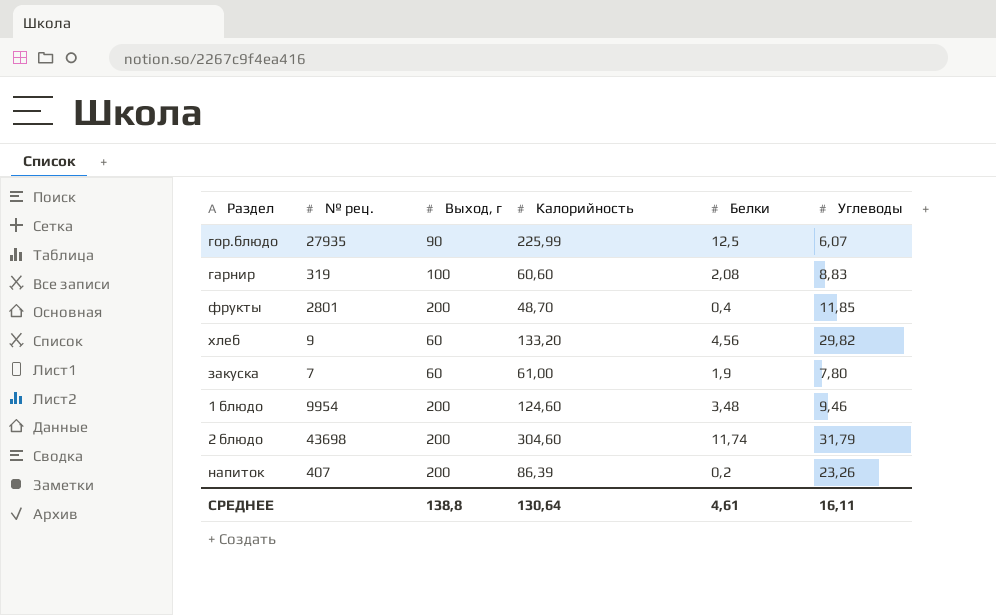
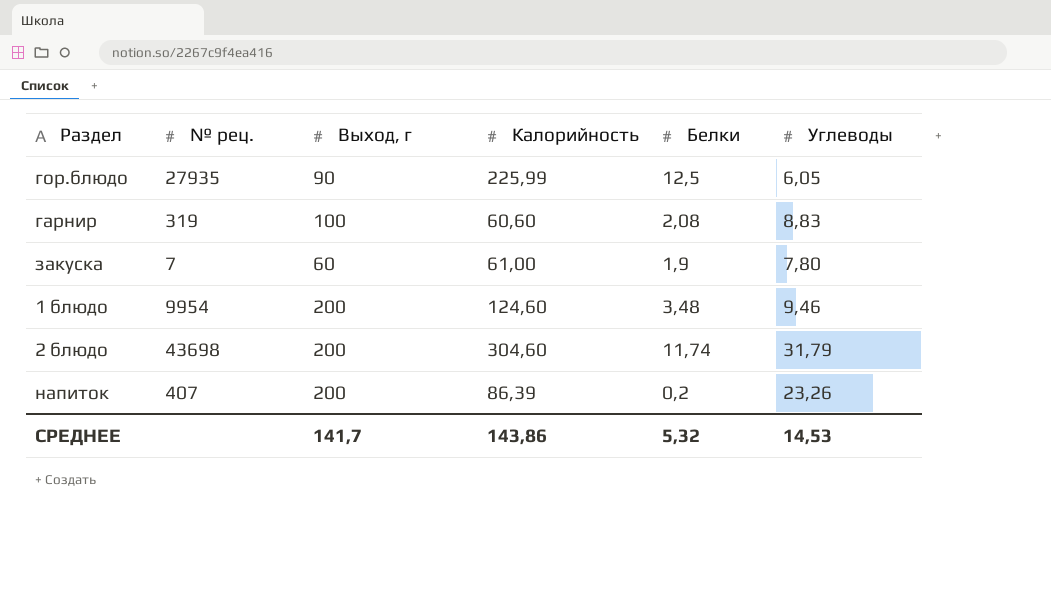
row фрукты: 2801 | 200 | 48,70 | 0,4 | 11,85 -> none
row хлеб: 9 | 60 | 133,20 | 4,56 | 29,82 -> none
гор.блюдо | Углеводы: 6,07 -> 6,05
СРЕДНЕЕ | Выход, г: 138,8 -> 141,7
СРЕДНЕЕ | Калорийность: 130,64 -> 143,86
СРЕДНЕЕ | Белки: 4,61 -> 5,32
СРЕДНЕЕ | Углеводы: 16,11 -> 14,53

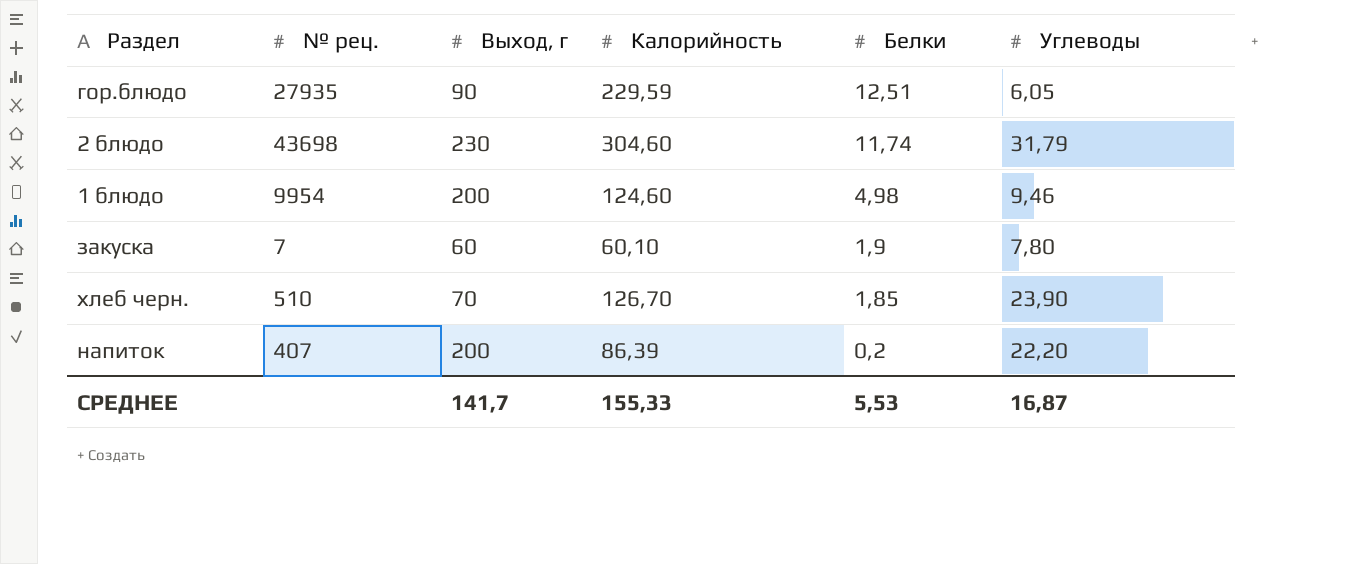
row order: none -> Белки descending
row гарнир: 319 | 100 | 60,60 | 2,08 | 8,83 -> none
гор.блюдо | Калорийность: 225,99 -> 229,59
гор.блюдо | Белки: 12,5 -> 12,51
2 блюдо | Выход, г: 200 -> 230
1 блюдо | Белки: 3,48 -> 4,98
закуска | Калорийность: 61,00 -> 60,10
row хлеб черн.: none -> 510 | 70 | 126,70 | 1,85 | 23,90
напиток | Углеводы: 23,26 -> 22,20
СРЕДНЕЕ | Калорийность: 143,86 -> 155,33
СРЕДНЕЕ | Белки: 5,32 -> 5,53
СРЕДНЕЕ | Углеводы: 14,53 -> 16,87

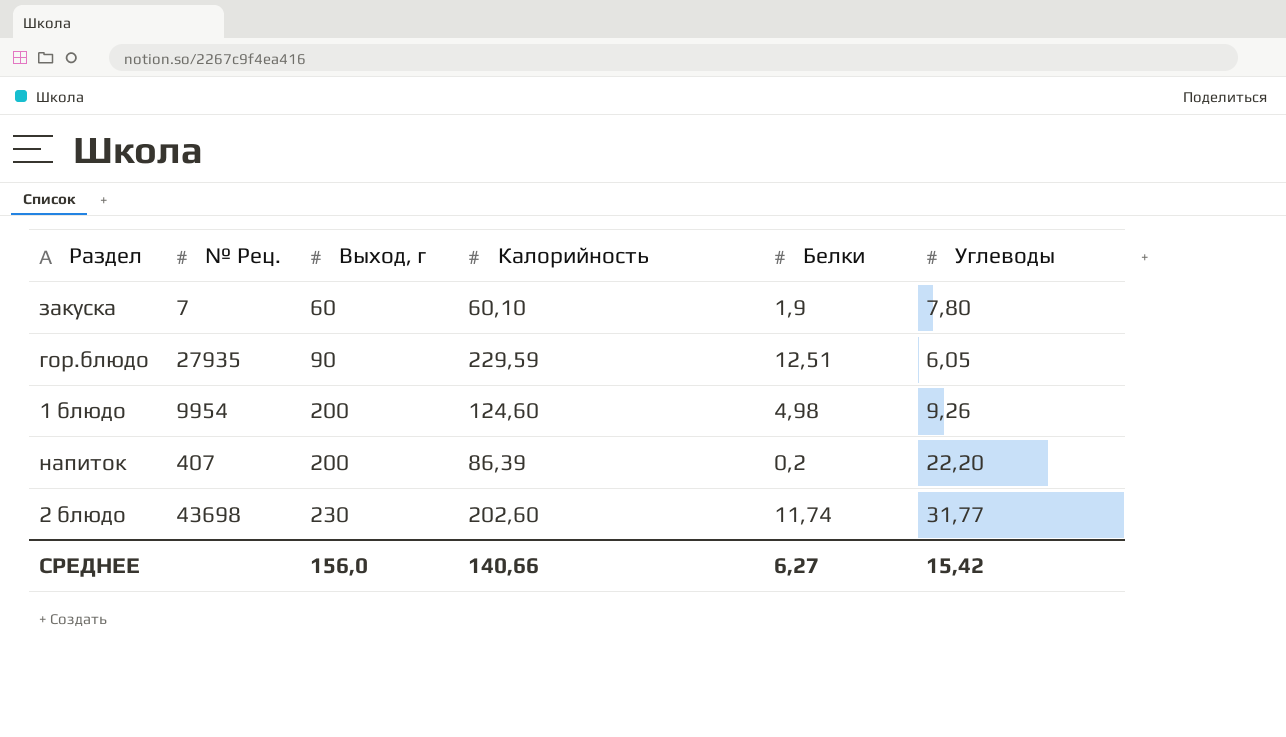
row order: Белки descending -> Выход, г ascending
column name: № рец. -> № Рец.
row хлеб черн.: 510 | 70 | 126,70 | 1,85 | 23,90 -> none
1 блюдо | Углеводы: 9,46 -> 9,26
2 блюдо | Калорийность: 304,60 -> 202,60
2 блюдо | Углеводы: 31,79 -> 31,77
СРЕДНЕЕ | Выход, г: 141,7 -> 156,0
СРЕДНЕЕ | Калорийность: 155,33 -> 140,66
СРЕДНЕЕ | Белки: 5,53 -> 6,27
СРЕДНЕЕ | Углеводы: 16,87 -> 15,42

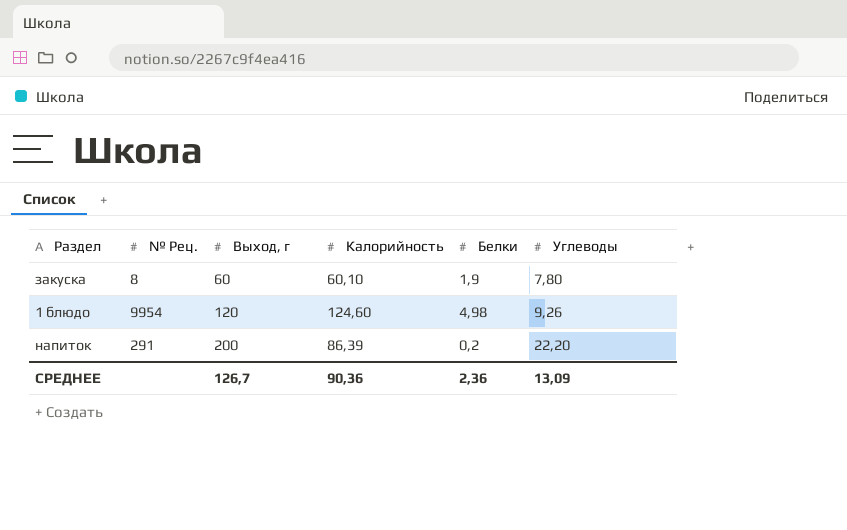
row гор.блюдо: 27935 | 90 | 229,59 | 12,51 | 6,05 -> none
row 2 блюдо: 43698 | 230 | 202,60 | 11,74 | 31,77 -> none
закуска | № Рец.: 7 -> 8
1 блюдо | Выход, г: 200 -> 120
напиток | № Рец.: 407 -> 291
СРЕДНЕЕ | Выход, г: 156,0 -> 126,7
СРЕДНЕЕ | Калорийность: 140,66 -> 90,36
СРЕДНЕЕ | Белки: 6,27 -> 2,36
СРЕДНЕЕ | Углеводы: 15,42 -> 13,09

